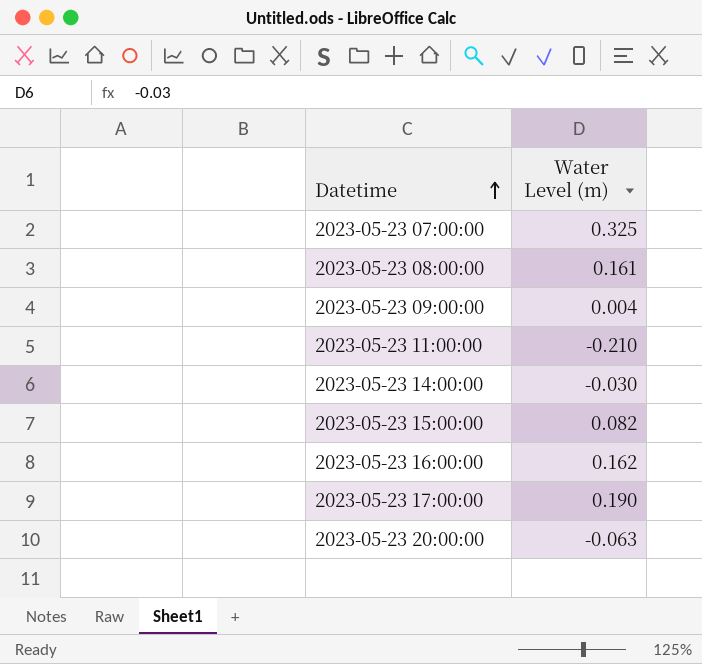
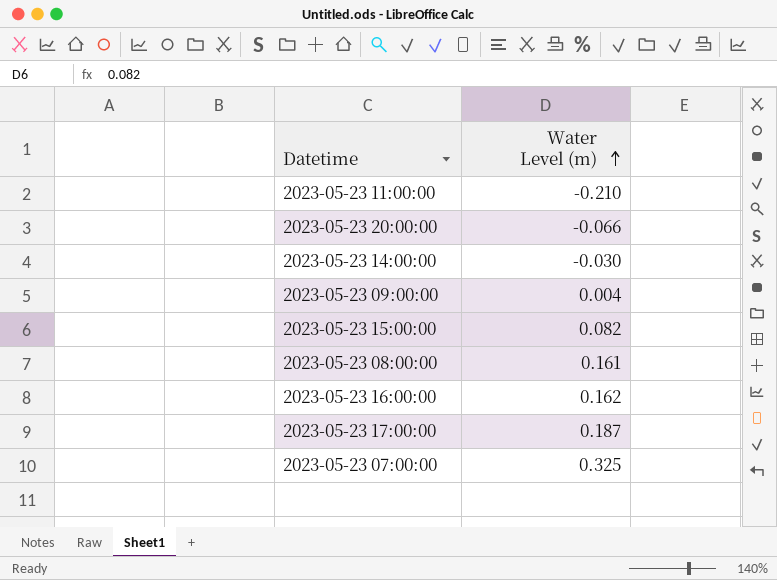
row order: Datetime ascending -> Water Level (m) ascending
2023-05-23 20:00:00 | Water Level (m): -0.063 -> -0.066
2023-05-23 17:00:00 | Water Level (m): 0.190 -> 0.187

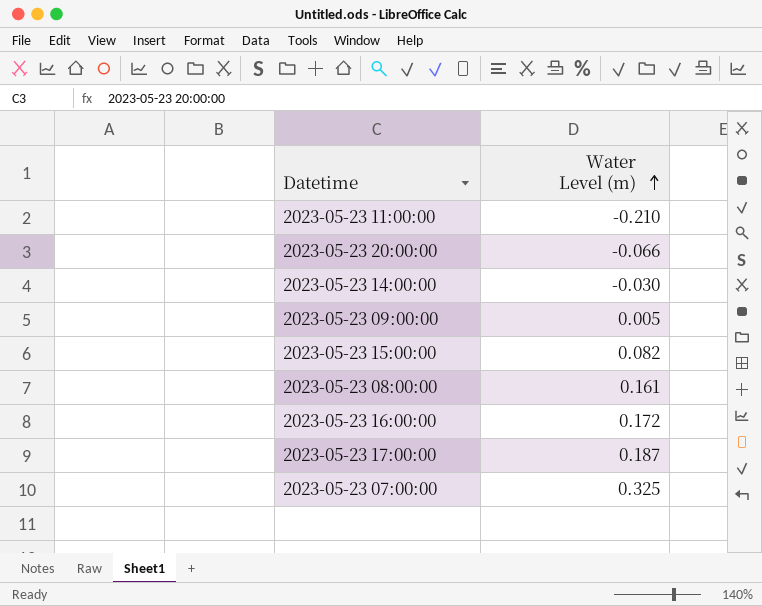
2023-05-23 09:00:00 | Water Level (m): 0.004 -> 0.005
2023-05-23 16:00:00 | Water Level (m): 0.162 -> 0.172

